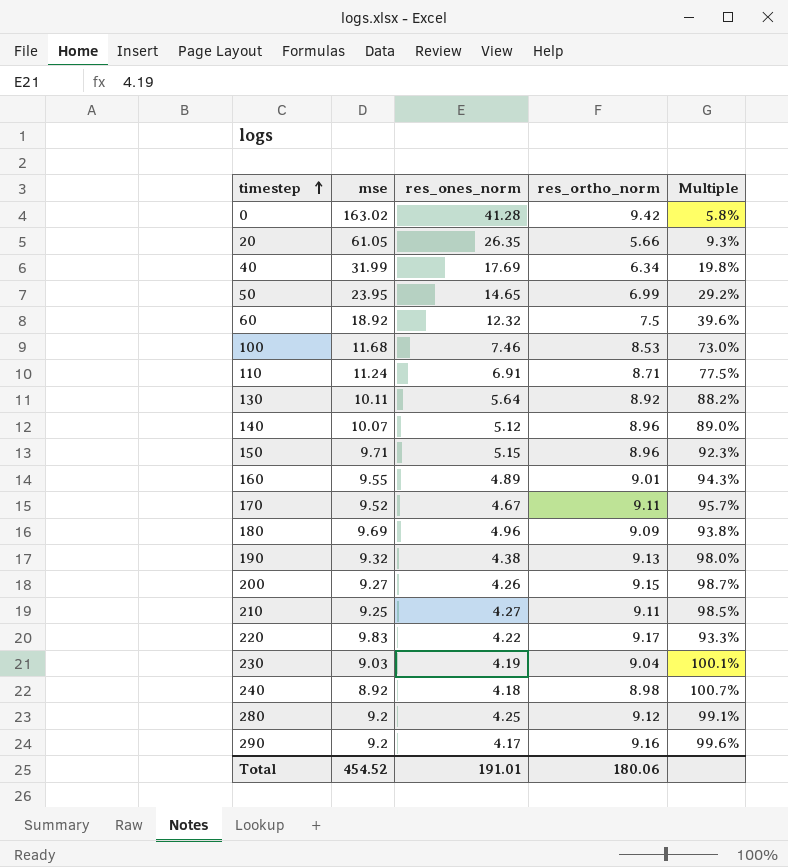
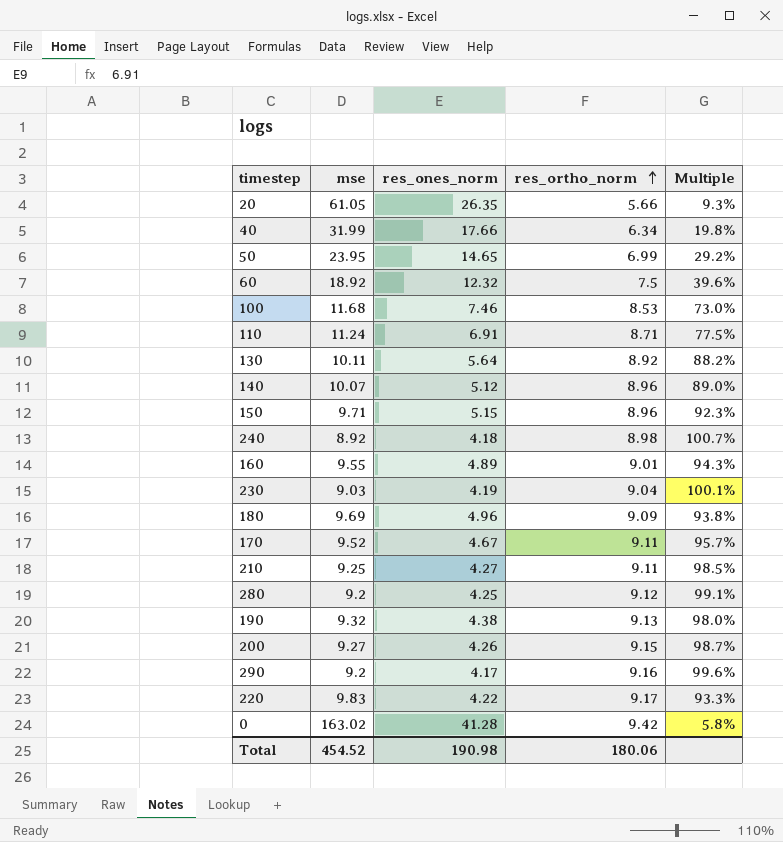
row order: timestep ascending -> res_ortho_norm ascending
40 | res_ones_norm: 17.69 -> 17.66
Total | res_ones_norm: 191.01 -> 190.98

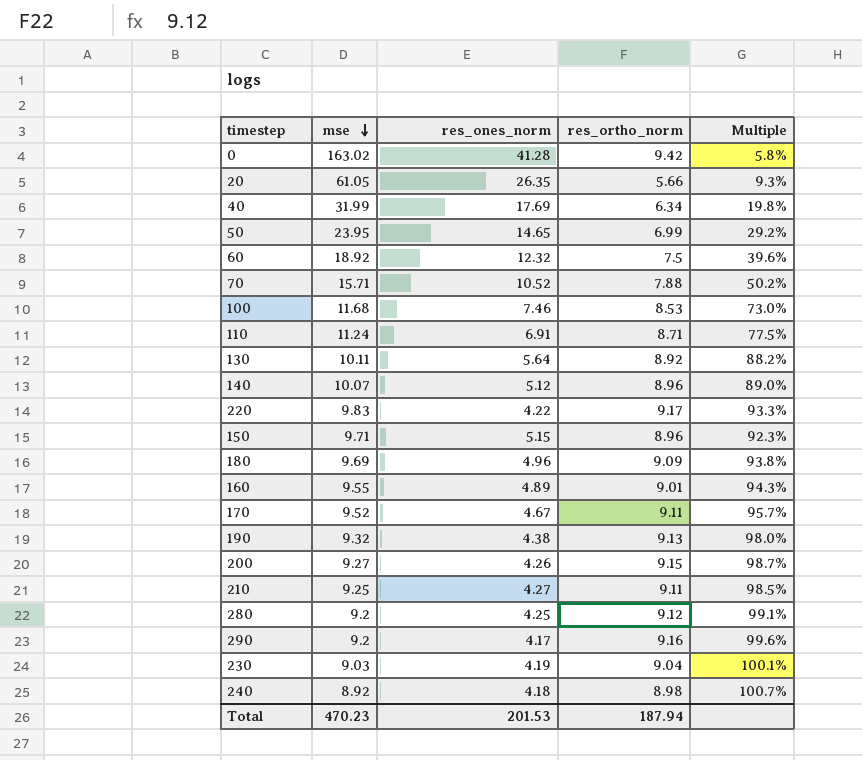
row order: res_ortho_norm ascending -> mse descending
40 | res_ones_norm: 17.66 -> 17.69
row 70: none -> 15.71 | 10.52 | 7.88 | 50.2%
Total | mse: 454.52 -> 470.23
Total | res_ones_norm: 190.98 -> 201.53
Total | res_ortho_norm: 180.06 -> 187.94

